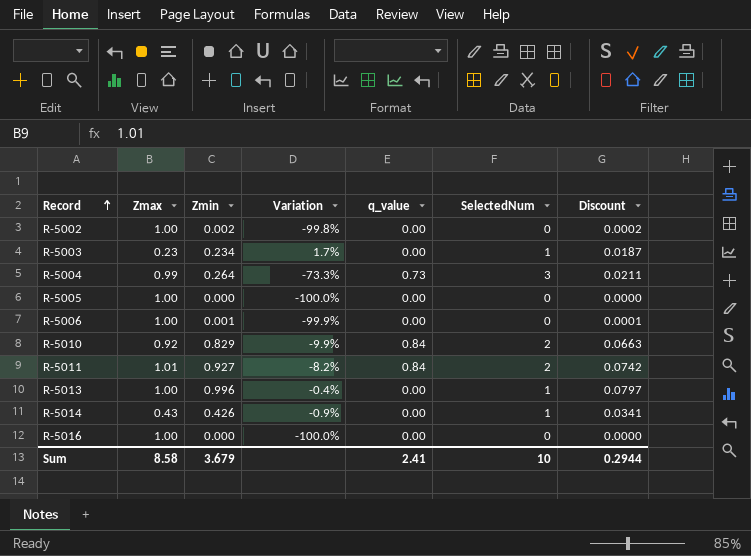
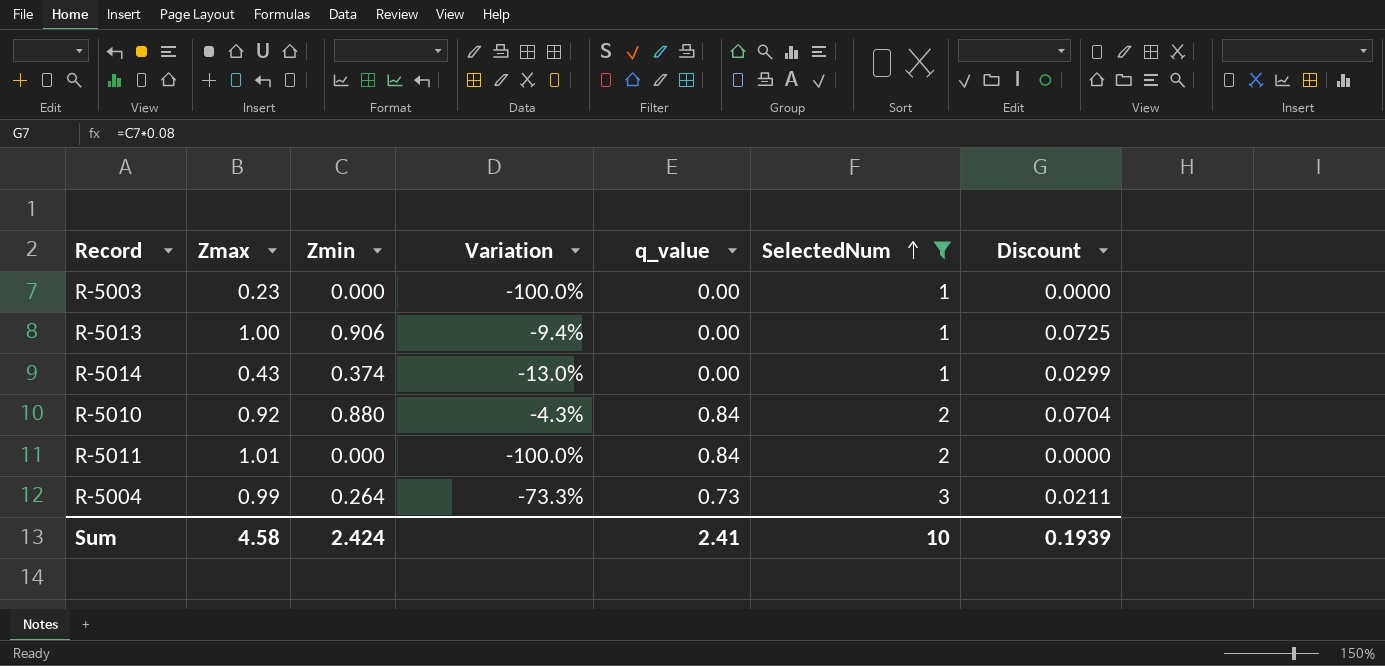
filter: none -> SelectedNum != 0
row order: Record ascending -> SelectedNum ascending
R-5003 | Zmin: 0.234 -> 0.000
R-5003 | Variation: 1.7% -> -100.0%
R-5003 | Discount: 0.0187 -> 0.0000
R-5013 | Zmin: 0.996 -> 0.906
R-5013 | Variation: -0.4% -> -9.4%
R-5013 | Discount: 0.0797 -> 0.0725
R-5014 | Zmin: 0.426 -> 0.374
R-5014 | Variation: -0.9% -> -13.0%
R-5014 | Discount: 0.0341 -> 0.0299
R-5010 | Zmin: 0.829 -> 0.880
R-5010 | Variation: -9.9% -> -4.3%
R-5010 | Discount: 0.0663 -> 0.0704
R-5011 | Zmin: 0.927 -> 0.000
R-5011 | Variation: -8.2% -> -100.0%
R-5011 | Discount: 0.0742 -> 0.0000
Sum | Zmax: 8.58 -> 4.58
Sum | Zmin: 3.679 -> 2.424
Sum | Discount: 0.2944 -> 0.1939

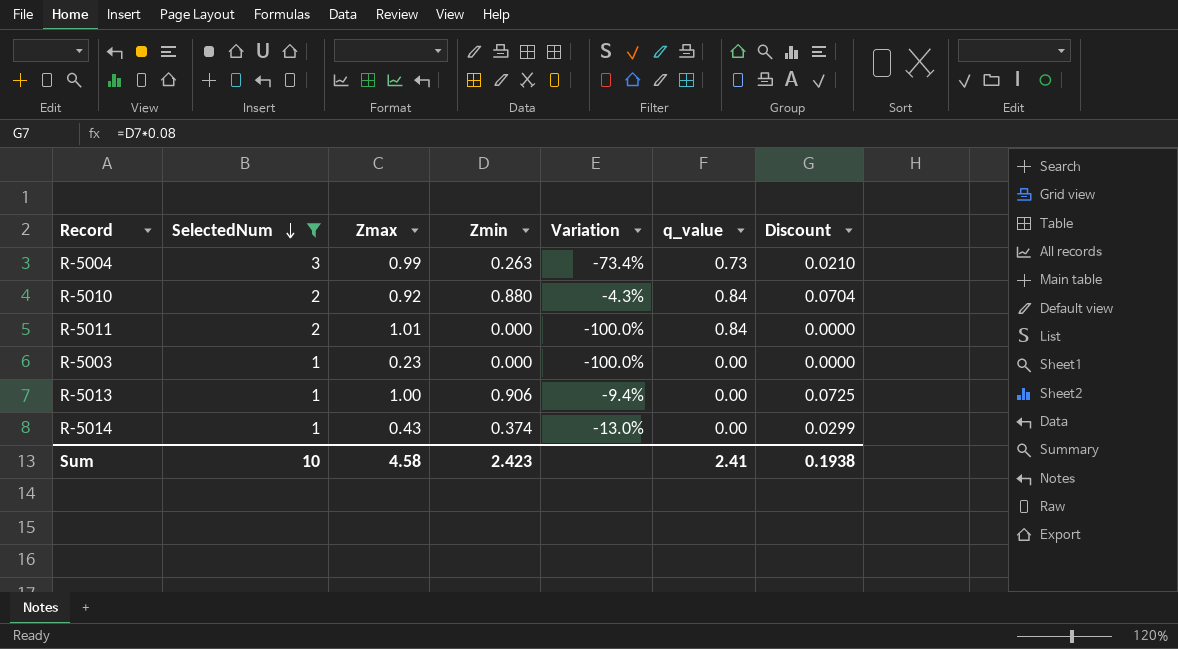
row order: SelectedNum ascending -> SelectedNum descending
column SelectedNum | position: 6 -> 2
R-5004 | Zmin: 0.264 -> 0.263
R-5004 | Variation: -73.3% -> -73.4%
R-5004 | Discount: 0.0211 -> 0.0210
Sum | Zmin: 2.424 -> 2.423
Sum | Discount: 0.1939 -> 0.1938

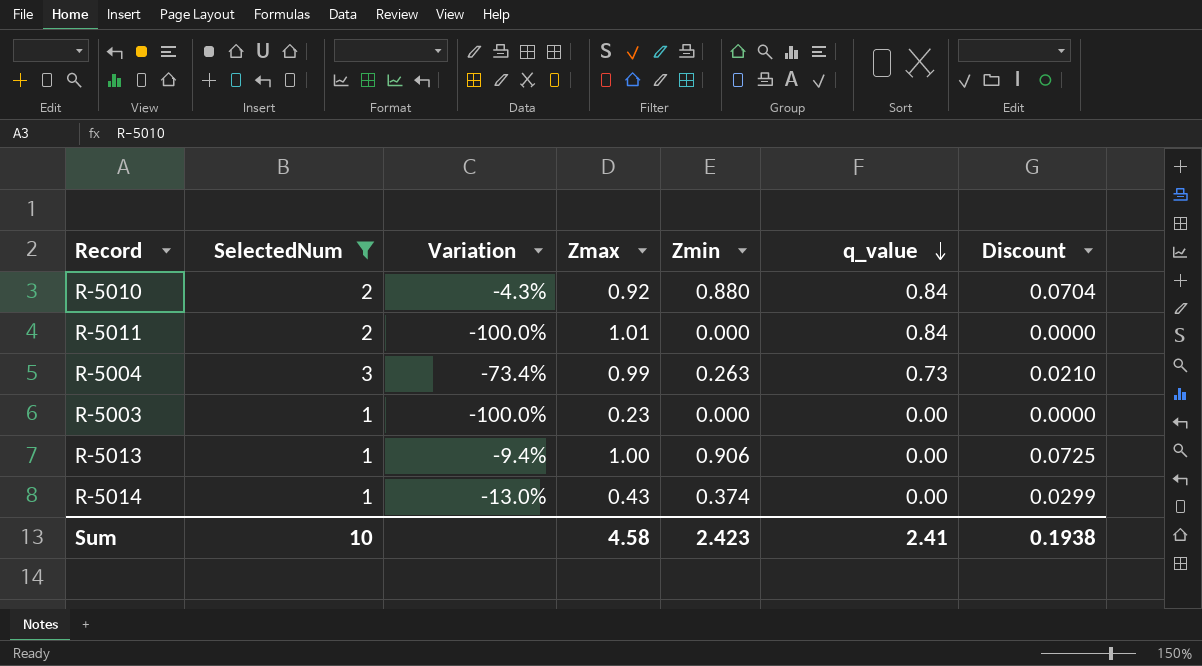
row order: SelectedNum descending -> q_value descending
column Variation | position: 5 -> 3

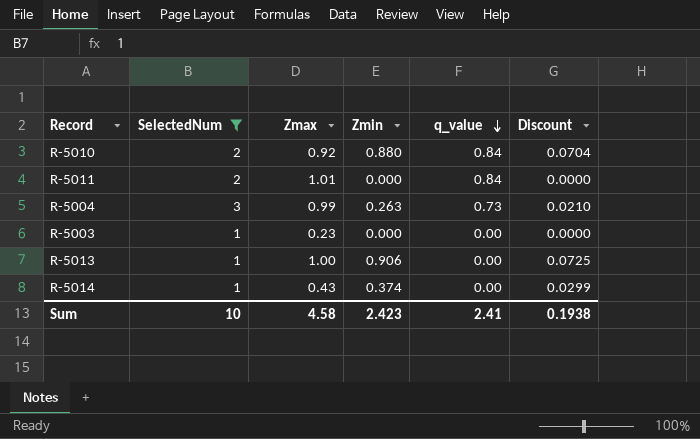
column Variation | formula: ([Zmin] - [Zmax]) / [Zmax] -> none

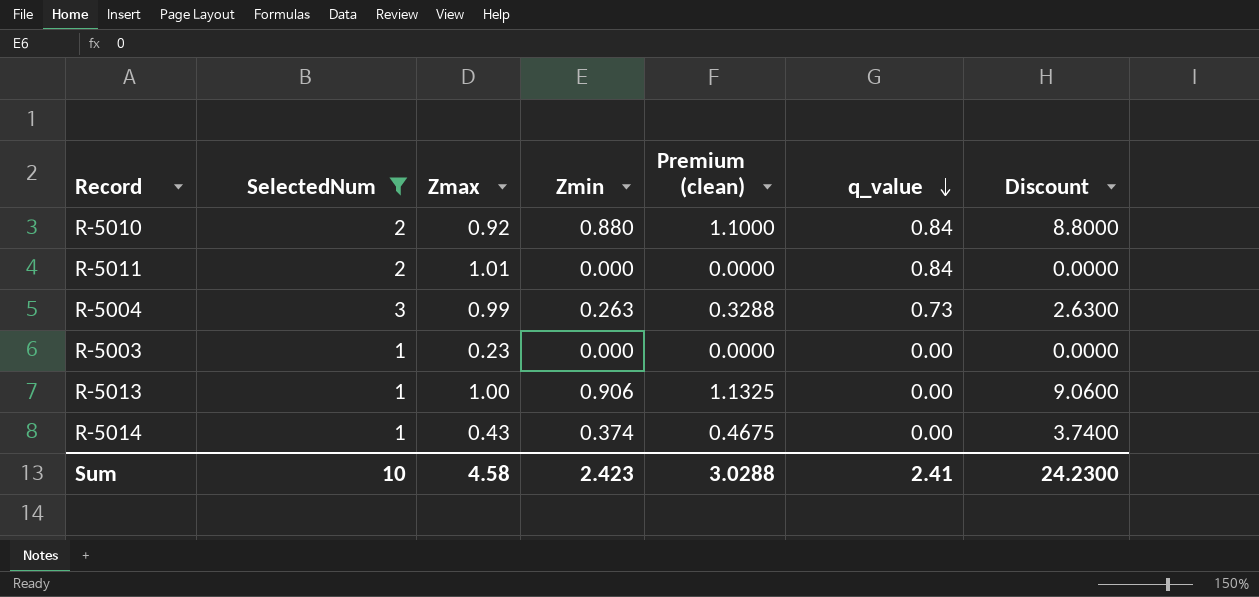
column Premium (clean) | formula: none -> [Zmin] * 1.25
column Discount | formula: [Zmin] * 0.08 -> [Zmin] * 10
Sum | Discount: 0.1938 -> 24.2300

